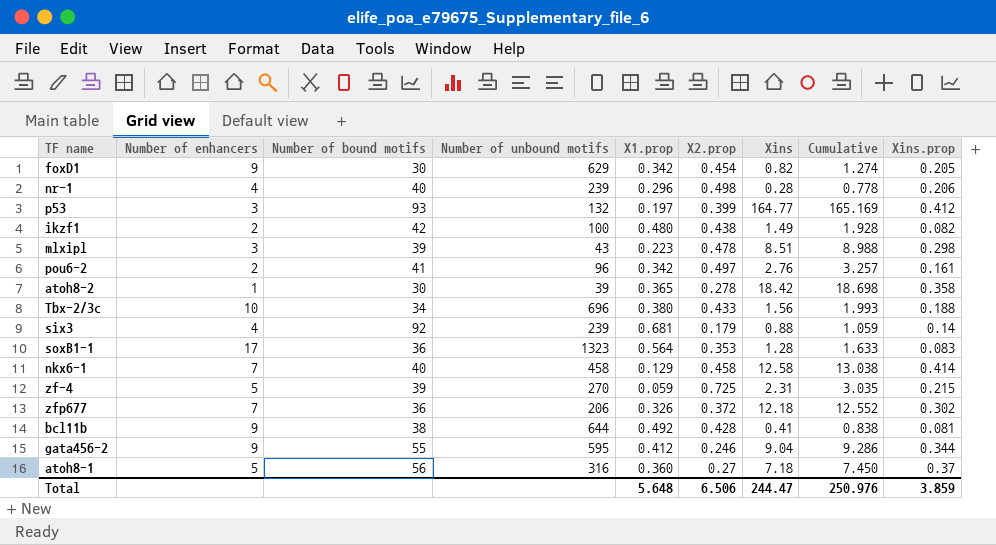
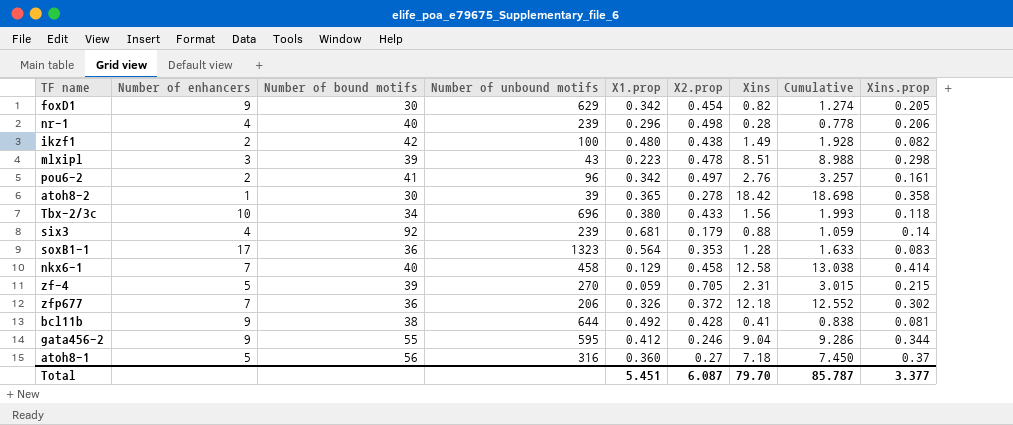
row p53: 3 | 93 | 132 | 0.197 | 0.399 | 164.77 | 165.169 | 0.412 -> none
Tbx-2/3c | Xins.prop: 0.188 -> 0.118
zf-4 | X2.prop: 0.725 -> 0.705
zf-4 | Cumulative: 3.035 -> 3.015
Total | X1.prop: 5.648 -> 5.451
Total | X2.prop: 6.506 -> 6.087
Total | Xins: 244.47 -> 79.70
Total | Cumulative: 250.976 -> 85.787
Total | Xins.prop: 3.859 -> 3.377

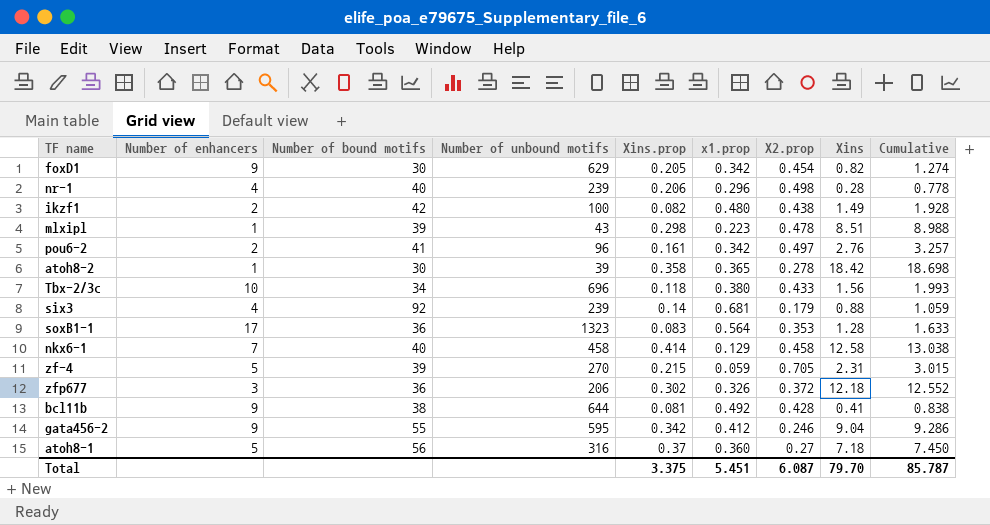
column Xins.prop | position: 9 -> 5
column name: X1.prop -> x1.prop
mlxipl | Number of enhancers: 3 -> 1
zfp677 | Number of enhancers: 7 -> 3
gata456-2 | Xins.prop: 0.344 -> 0.342
Total | Xins.prop: 3.377 -> 3.375

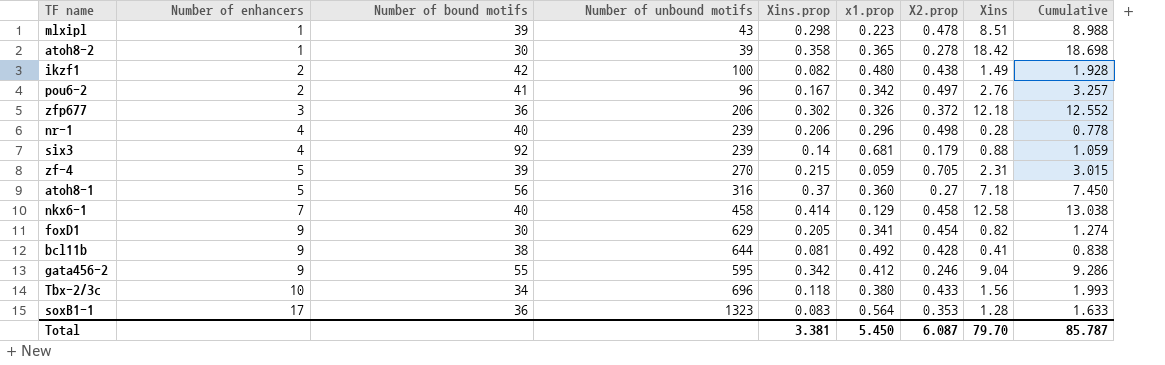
row order: none -> Number of enhancers ascending
pou6-2 | Xins.prop: 0.161 -> 0.167
foxD1 | x1.prop: 0.342 -> 0.341
Total | Xins.prop: 3.375 -> 3.381
Total | x1.prop: 5.451 -> 5.450

